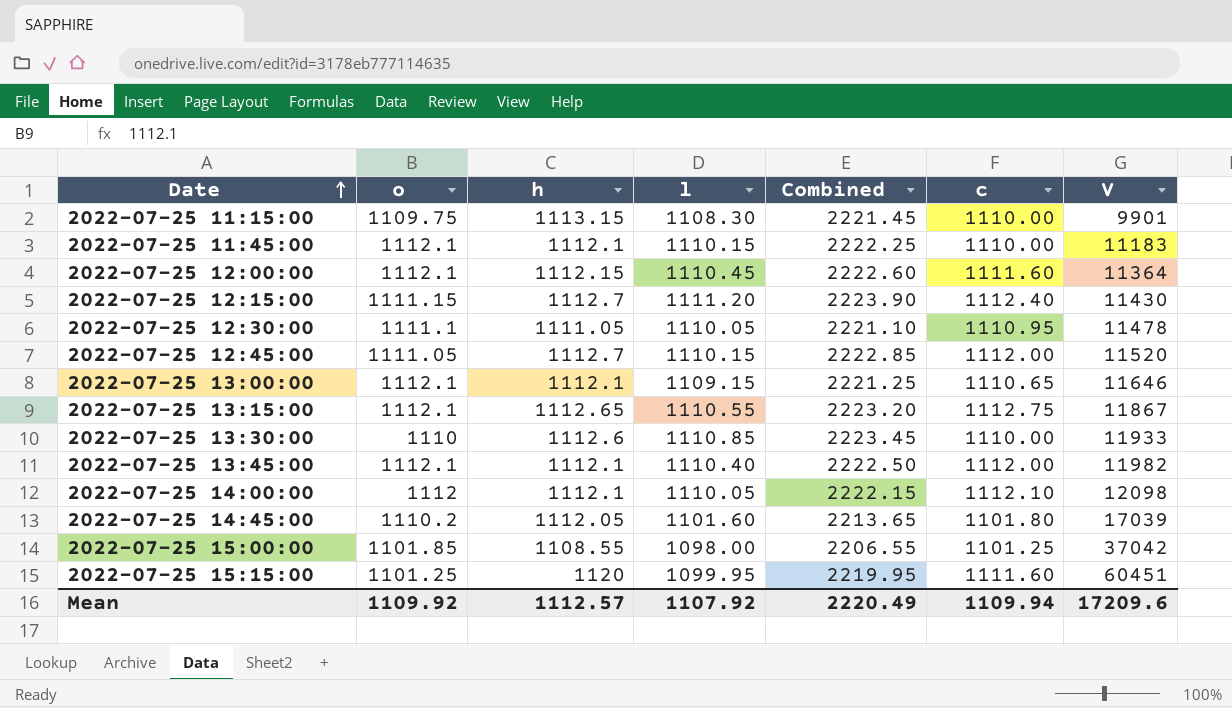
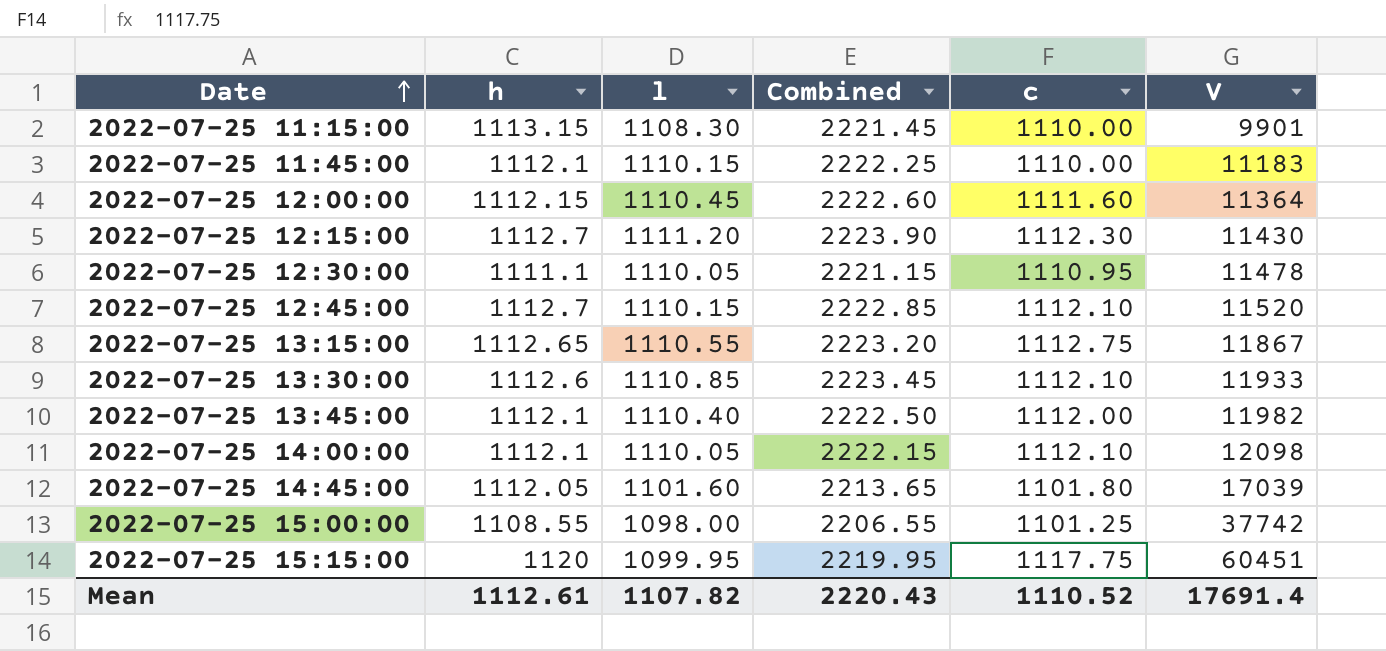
column o | position: 2 -> none
row 2022-07-25 13:00:00: 1112.1 | 1112.1 | 1109.15 | 2221.25 | 1110.65 | 11646 -> none
2022-07-25 12:15:00 | c: 1112.40 -> 1112.30
2022-07-25 12:30:00 | h: 1111.05 -> 1111.1
2022-07-25 12:30:00 | Combined: 2221.10 -> 2221.15
2022-07-25 12:45:00 | c: 1112.00 -> 1112.10
2022-07-25 13:30:00 | c: 1110.00 -> 1112.10
2022-07-25 15:00:00 | V: 37042 -> 37742
2022-07-25 15:15:00 | c: 1111.60 -> 1117.75
Mean | h: 1112.57 -> 1112.61
Mean | l: 1107.92 -> 1107.82
Mean | Combined: 2220.49 -> 2220.43
Mean | c: 1109.94 -> 1110.52
Mean | V: 17209.6 -> 17691.4

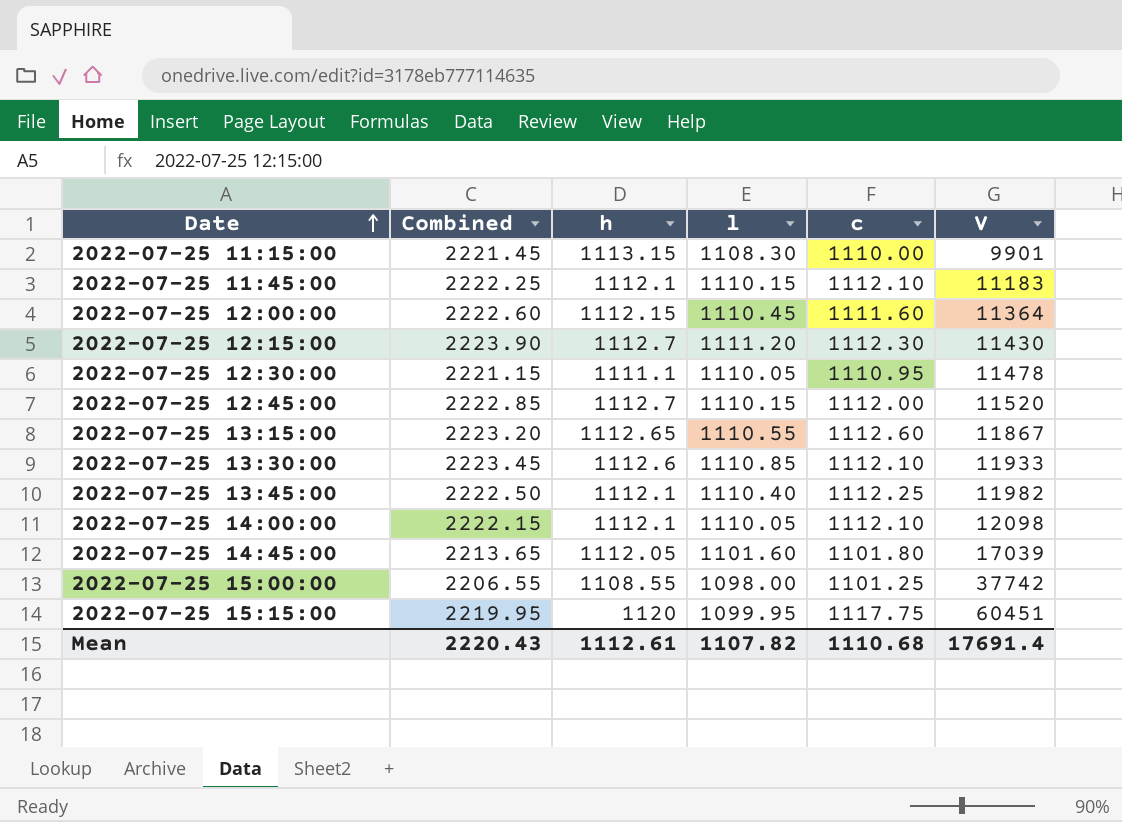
column Combined | position: 4 -> 2
2022-07-25 11:45:00 | c: 1110.00 -> 1112.10
2022-07-25 12:45:00 | c: 1112.10 -> 1112.00
2022-07-25 13:15:00 | c: 1112.75 -> 1112.60
2022-07-25 13:45:00 | c: 1112.00 -> 1112.25
Mean | c: 1110.52 -> 1110.68

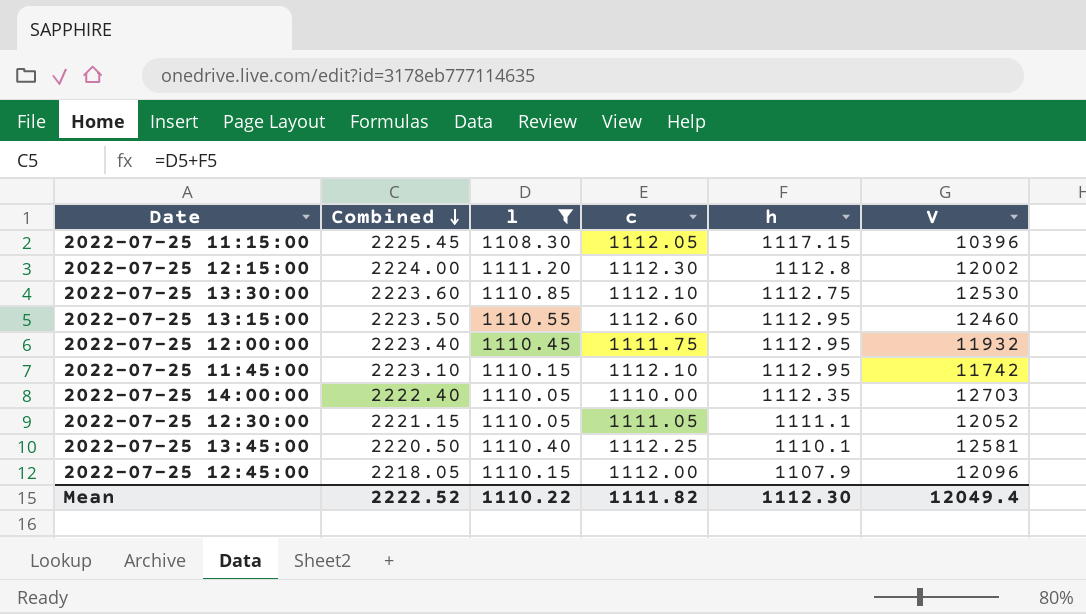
filter: none -> l >= 1108.30
row order: Date ascending -> Combined descending
column h | position: 3 -> 5
2022-07-25 11:15:00 | Combined: 2221.45 -> 2225.45
2022-07-25 11:15:00 | c: 1110.00 -> 1112.05
2022-07-25 11:15:00 | h: 1113.15 -> 1117.15
2022-07-25 11:15:00 | V: 9901 -> 10396
2022-07-25 12:15:00 | Combined: 2223.90 -> 2224.00
2022-07-25 12:15:00 | h: 1112.7 -> 1112.8
2022-07-25 12:15:00 | V: 11430 -> 12002
2022-07-25 13:30:00 | Combined: 2223.45 -> 2223.60
2022-07-25 13:30:00 | h: 1112.6 -> 1112.75
2022-07-25 13:30:00 | V: 11933 -> 12530
2022-07-25 13:15:00 | Combined: 2223.20 -> 2223.50
2022-07-25 13:15:00 | h: 1112.65 -> 1112.95
2022-07-25 13:15:00 | V: 11867 -> 12460
2022-07-25 12:00:00 | Combined: 2222.60 -> 2223.40
2022-07-25 12:00:00 | c: 1111.60 -> 1111.75
2022-07-25 12:00:00 | h: 1112.15 -> 1112.95
2022-07-25 12:00:00 | V: 11364 -> 11932
2022-07-25 11:45:00 | Combined: 2222.25 -> 2223.10
2022-07-25 11:45:00 | h: 1112.1 -> 1112.95
2022-07-25 11:45:00 | V: 11183 -> 11742
2022-07-25 14:00:00 | Combined: 2222.15 -> 2222.40
2022-07-25 14:00:00 | c: 1112.10 -> 1110.00
2022-07-25 14:00:00 | h: 1112.1 -> 1112.35
2022-07-25 14:00:00 | V: 12098 -> 12703
2022-07-25 12:30:00 | c: 1110.95 -> 1111.05
2022-07-25 12:30:00 | V: 11478 -> 12052
2022-07-25 13:45:00 | Combined: 2222.50 -> 2220.50
2022-07-25 13:45:00 | h: 1112.1 -> 1110.1
2022-07-25 13:45:00 | V: 11982 -> 12581
2022-07-25 12:45:00 | Combined: 2222.85 -> 2218.05
2022-07-25 12:45:00 | h: 1112.7 -> 1107.9
2022-07-25 12:45:00 | V: 11520 -> 12096
Mean | Combined: 2220.43 -> 2222.52
Mean | l: 1107.82 -> 1110.22
Mean | c: 1110.68 -> 1111.82
Mean | h: 1112.61 -> 1112.30
Mean | V: 17691.4 -> 12049.4

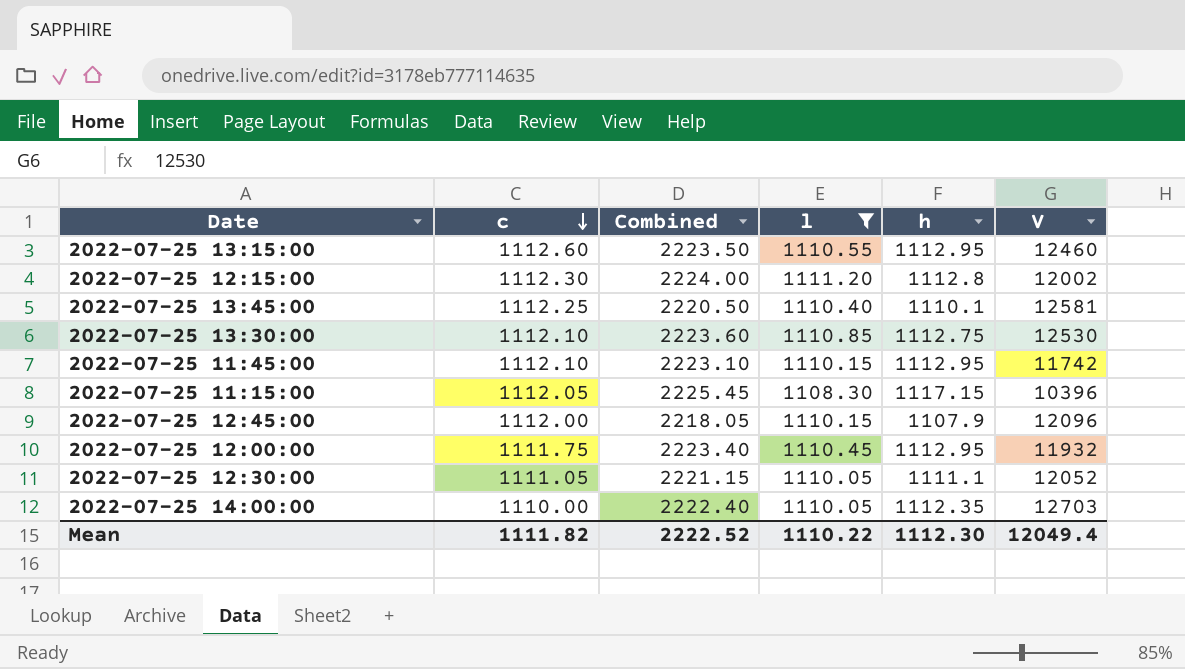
row order: Combined descending -> c descending
column c | position: 4 -> 2

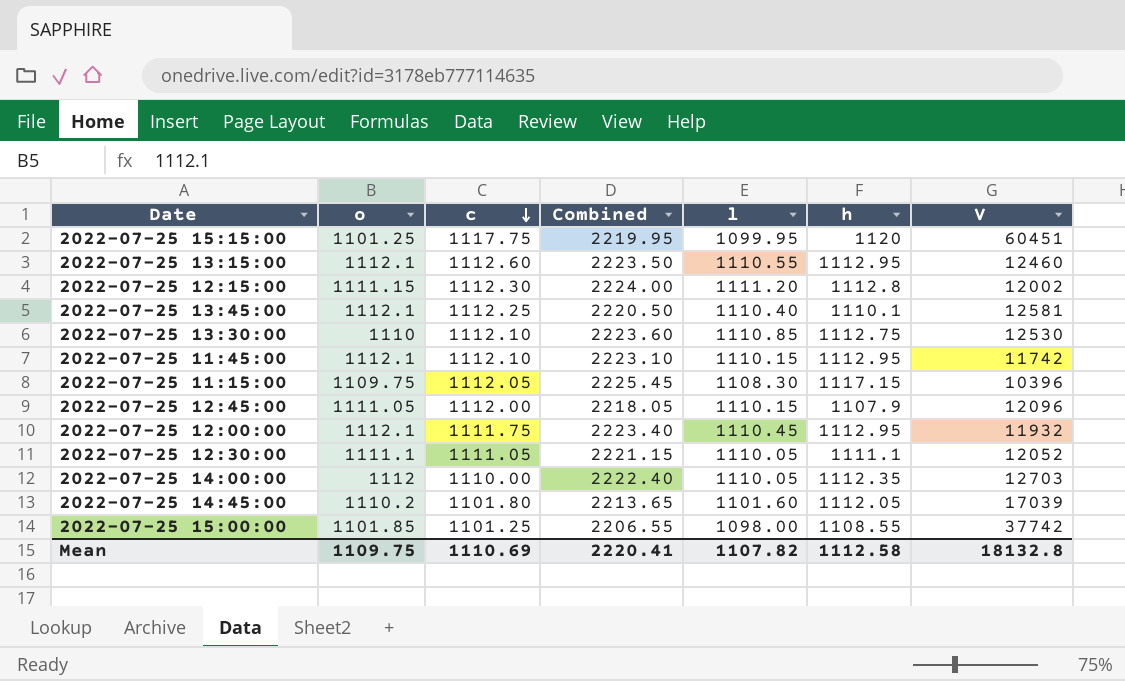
filter: l >= 1108.30 -> none
column o | position: none -> 2
Mean | c: 1111.82 -> 1110.69
Mean | Combined: 2222.52 -> 2220.41
Mean | l: 1110.22 -> 1107.82
Mean | h: 1112.30 -> 1112.58
Mean | V: 12049.4 -> 18132.8

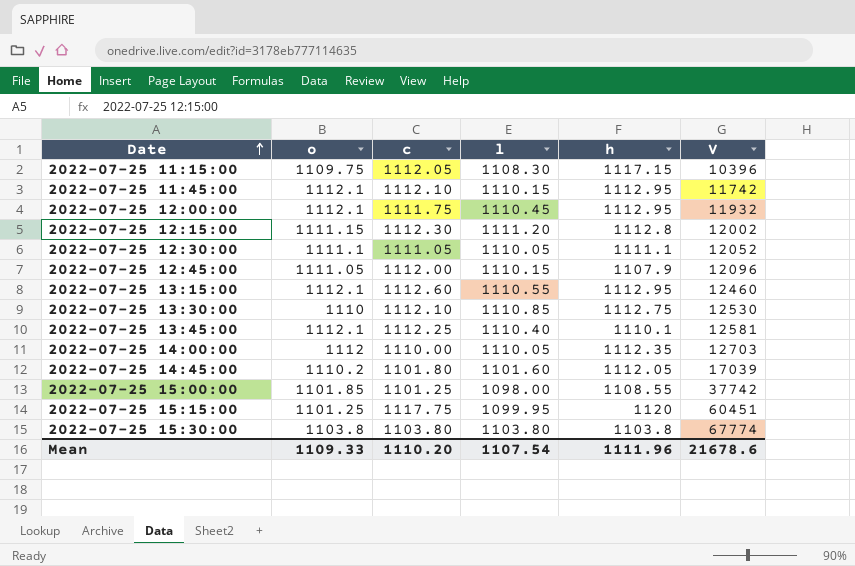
row order: c descending -> Date ascending
column Combined | formula: [l] + [h] -> none
row 2022-07-25 15:30:00: none -> 1103.8 | 1103.80 | 1103.80 | 1103.8 | 67774
Mean | o: 1109.75 -> 1109.33
Mean | c: 1110.69 -> 1110.20
Mean | l: 1107.82 -> 1107.54
Mean | h: 1112.58 -> 1111.96
Mean | V: 18132.8 -> 21678.6

